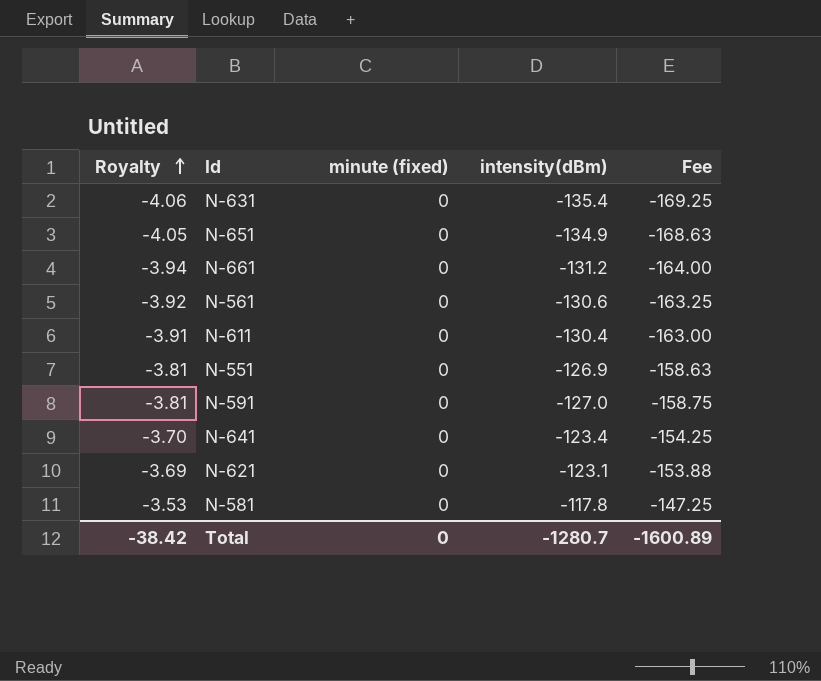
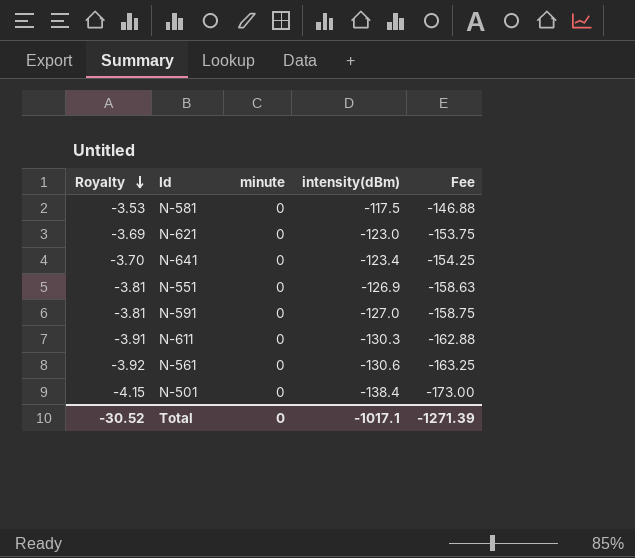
row order: Royalty ascending -> Royalty descending
column name: minute (fixed) -> minute
row N-631: -4.06 | 0 | -135.4 | -169.25 -> none
row N-651: -4.05 | 0 | -134.9 | -168.63 -> none
row N-661: -3.94 | 0 | -131.2 | -164.00 -> none
N-581 | intensity(dBm): -117.8 -> -117.5
N-581 | Fee: -147.25 -> -146.88
N-621 | intensity(dBm): -123.1 -> -123.0
N-621 | Fee: -153.88 -> -153.75
N-611 | intensity(dBm): -130.4 -> -130.3
N-611 | Fee: -163.00 -> -162.88
row N-501: none -> -4.15 | 0 | -138.4 | -173.00
Total | Royalty: -38.42 -> -30.52
Total | intensity(dBm): -1280.7 -> -1017.1
Total | Fee: -1600.89 -> -1271.39

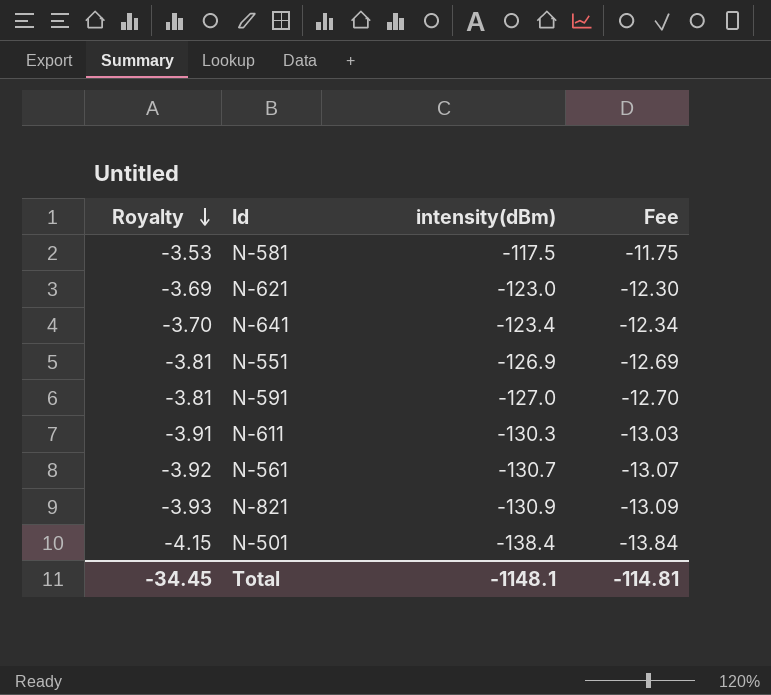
column minute | position: 3 -> none
column Fee | formula: [intensity(dBm)] * 1.25 -> [intensity(dBm)] * 0.1
N-561 | intensity(dBm): -130.6 -> -130.7
row N-821: none -> -3.93 | -130.9 | -13.09
Total | Royalty: -30.52 -> -34.45
Total | intensity(dBm): -1017.1 -> -1148.1
Total | Fee: -1271.39 -> -114.81

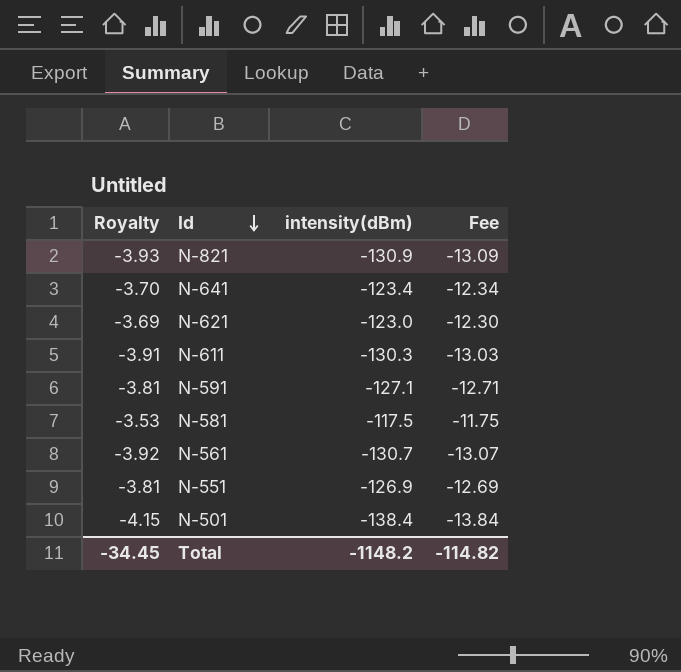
row order: Royalty descending -> Id descending
N-591 | intensity(dBm): -127.0 -> -127.1
N-591 | Fee: -12.70 -> -12.71
Total | intensity(dBm): -1148.1 -> -1148.2
Total | Fee: -114.81 -> -114.82

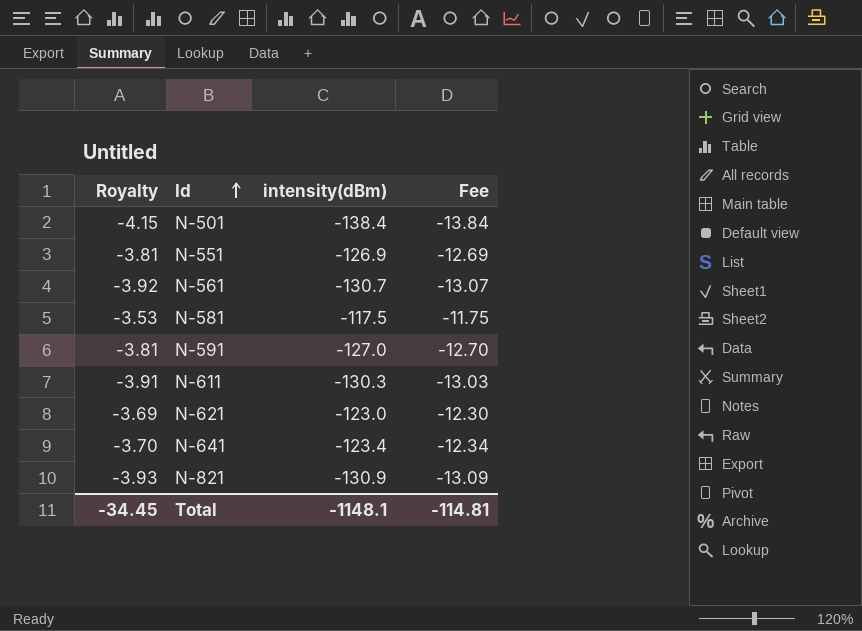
row order: Id descending -> Id ascending
N-591 | intensity(dBm): -127.1 -> -127.0
N-591 | Fee: -12.71 -> -12.70
Total | intensity(dBm): -1148.2 -> -1148.1
Total | Fee: -114.82 -> -114.81

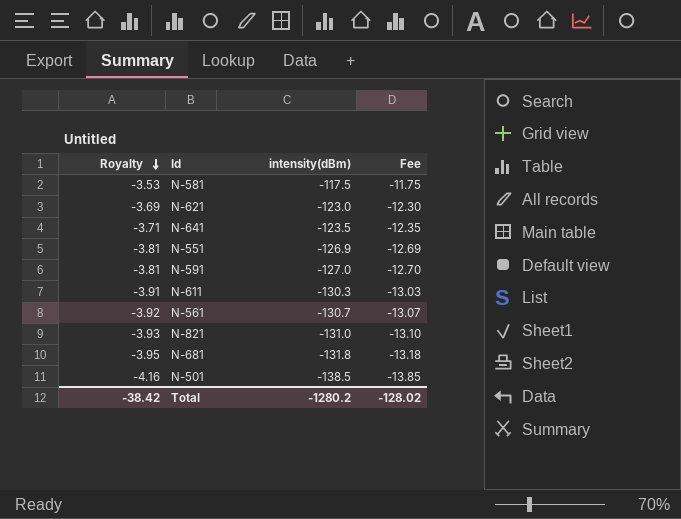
row order: Id ascending -> Royalty descending
N-641 | Royalty: -3.70 -> -3.71
N-641 | intensity(dBm): -123.4 -> -123.5
N-641 | Fee: -12.34 -> -12.35
N-821 | intensity(dBm): -130.9 -> -131.0
N-821 | Fee: -13.09 -> -13.10
row N-681: none -> -3.95 | -131.8 | -13.18
N-501 | Royalty: -4.15 -> -4.16
N-501 | intensity(dBm): -138.4 -> -138.5
N-501 | Fee: -13.84 -> -13.85
Total | Royalty: -34.45 -> -38.42
Total | intensity(dBm): -1148.1 -> -1280.2
Total | Fee: -114.81 -> -128.02

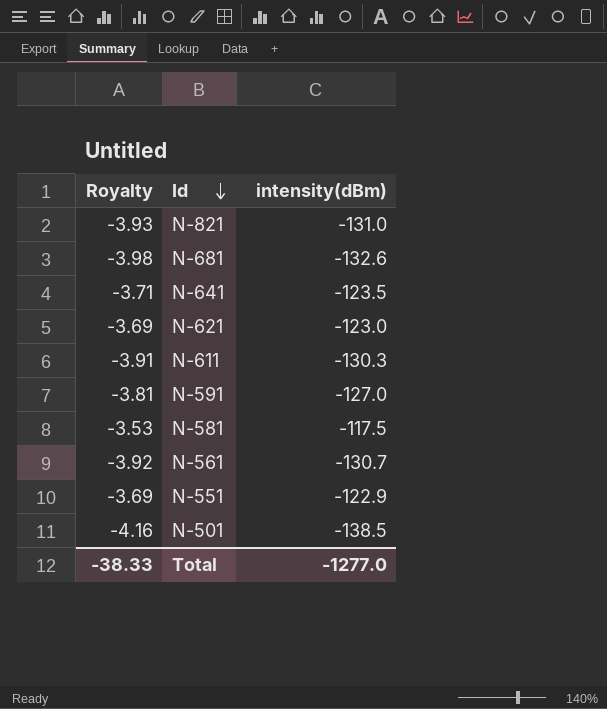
row order: Royalty descending -> Id descending
column Fee | formula: [intensity(dBm)] * 0.1 -> none
N-681 | Royalty: -3.95 -> -3.98
N-681 | intensity(dBm): -131.8 -> -132.6
N-551 | Royalty: -3.81 -> -3.69
N-551 | intensity(dBm): -126.9 -> -122.9
Total | Royalty: -38.42 -> -38.33
Total | intensity(dBm): -1280.2 -> -1277.0

